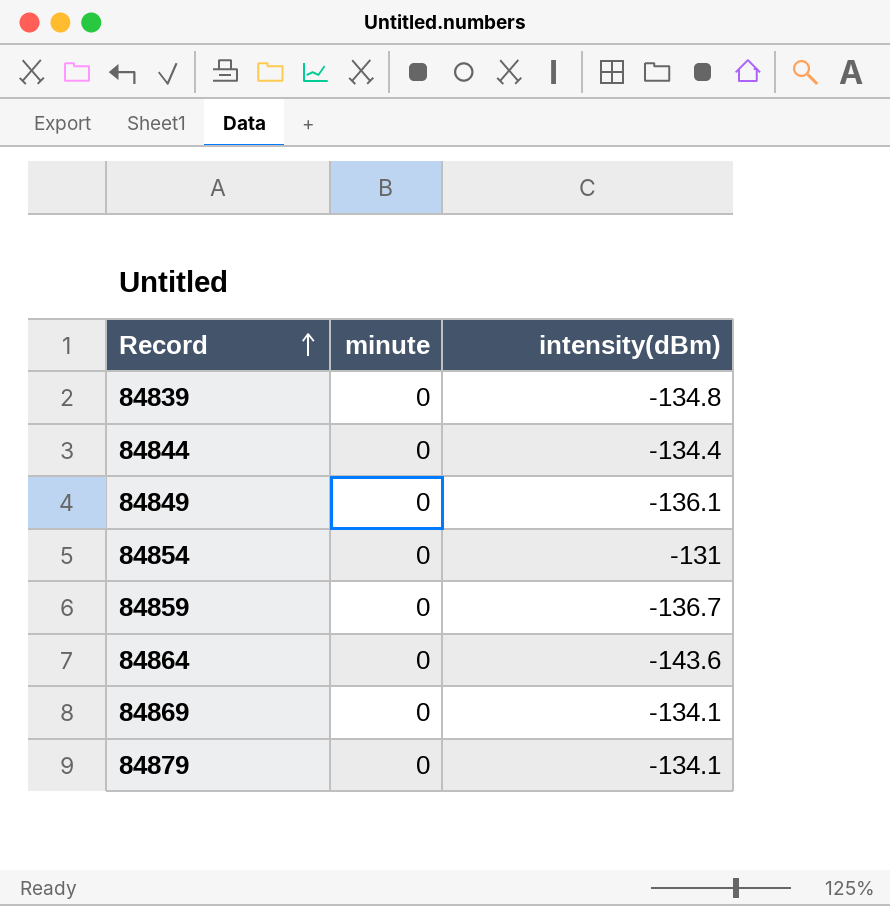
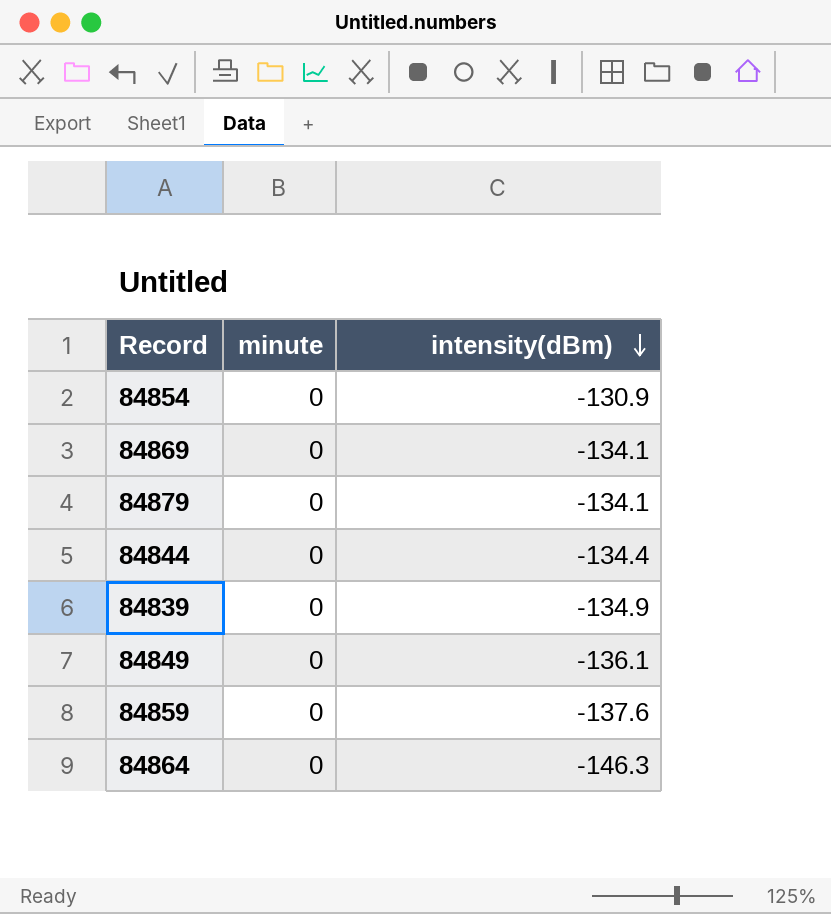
row order: Record ascending -> intensity(dBm) descending
84854 | intensity(dBm): -131 -> -130.9
84839 | intensity(dBm): -134.8 -> -134.9
84859 | intensity(dBm): -136.7 -> -137.6
84864 | intensity(dBm): -143.6 -> -146.3

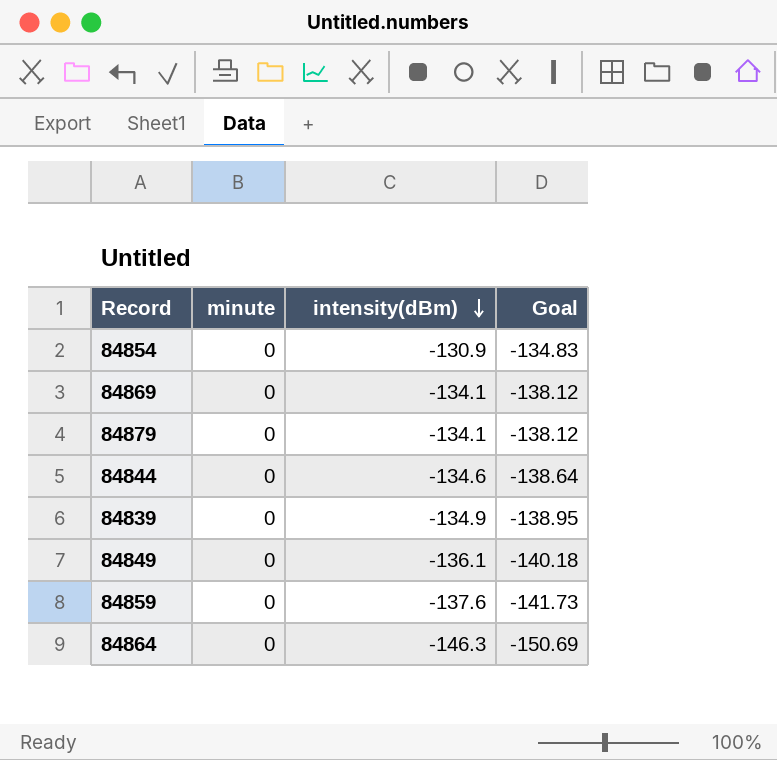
column Goal | formula: none -> [intensity(dBm)] * 1.03
84844 | intensity(dBm): -134.4 -> -134.6

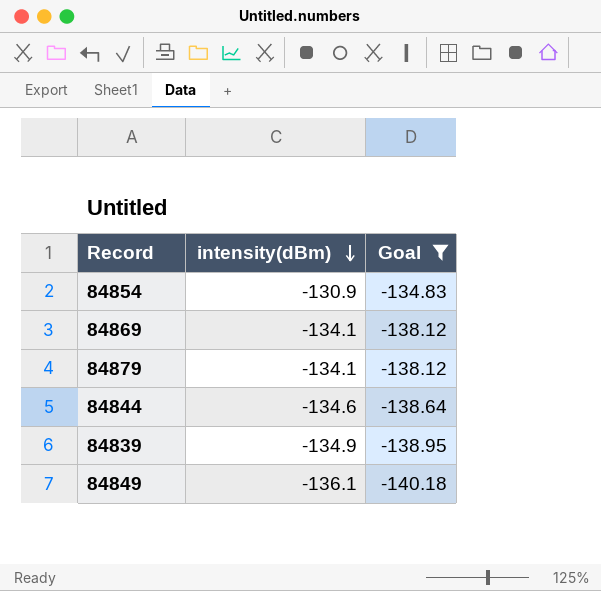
filter: none -> Goal >= -140.18
column minute | position: 2 -> none

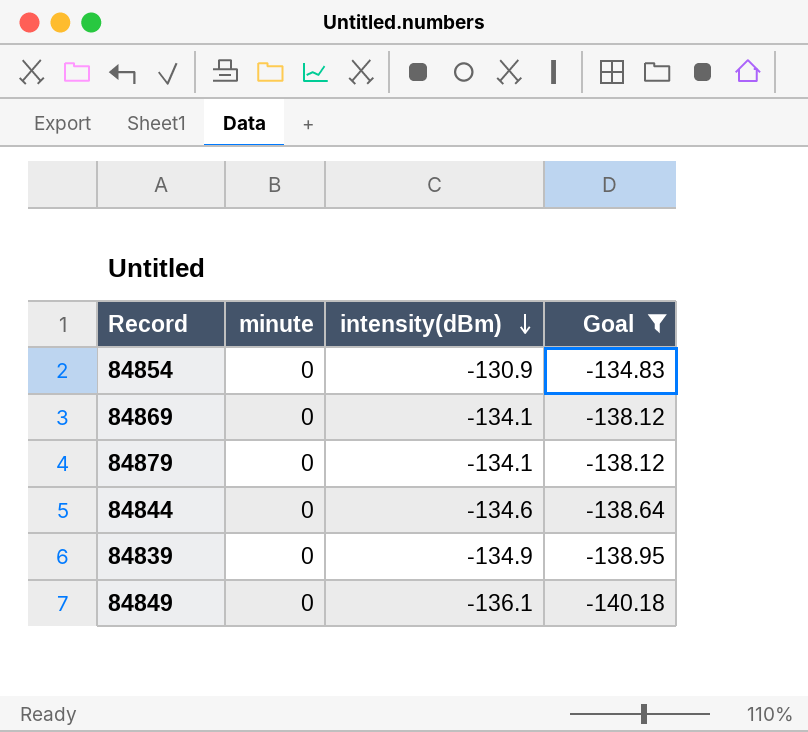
column minute | position: none -> 2

